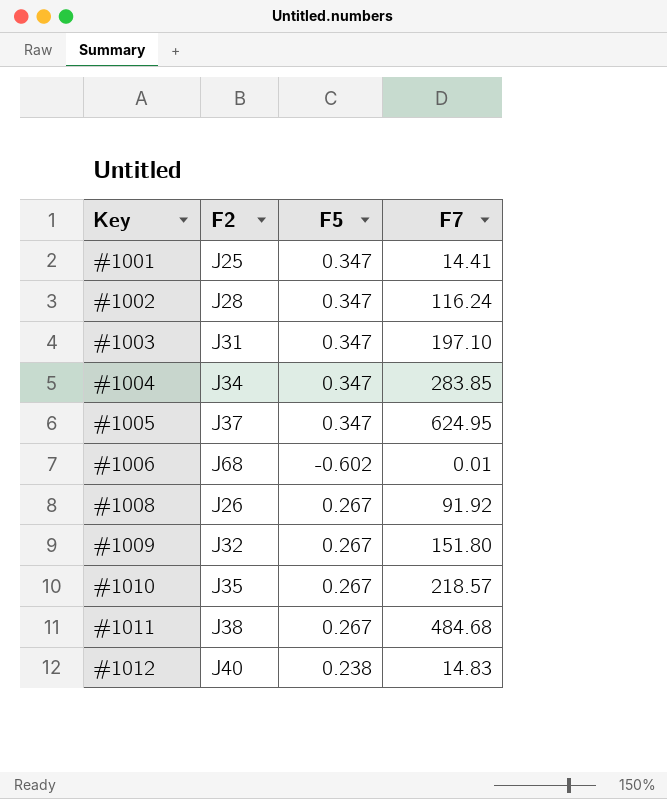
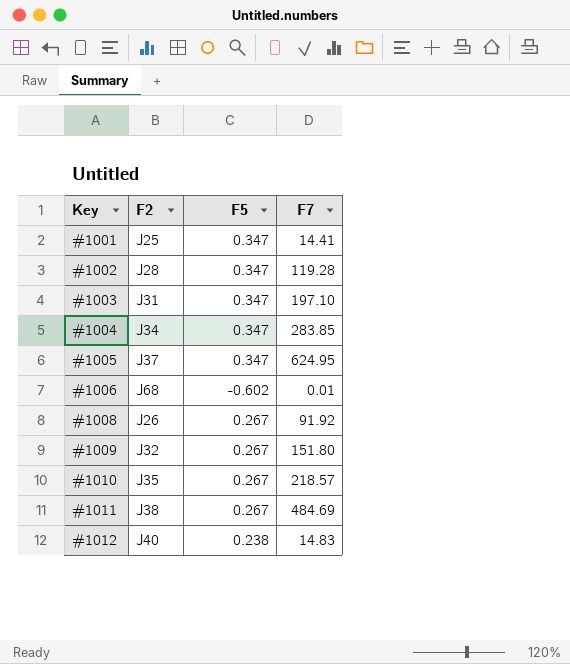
#1002 | F7: 116.24 -> 119.28
#1011 | F7: 484.68 -> 484.69

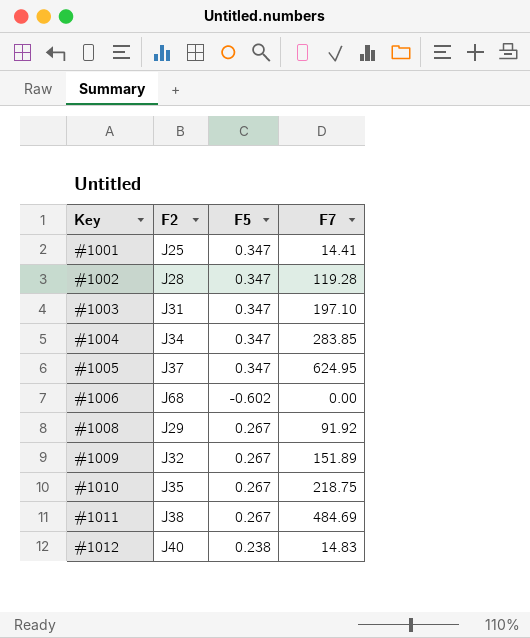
#1006 | F7: 0.01 -> 0.00
#1008 | F2: J26 -> J29
#1009 | F7: 151.80 -> 151.89
#1010 | F7: 218.57 -> 218.75

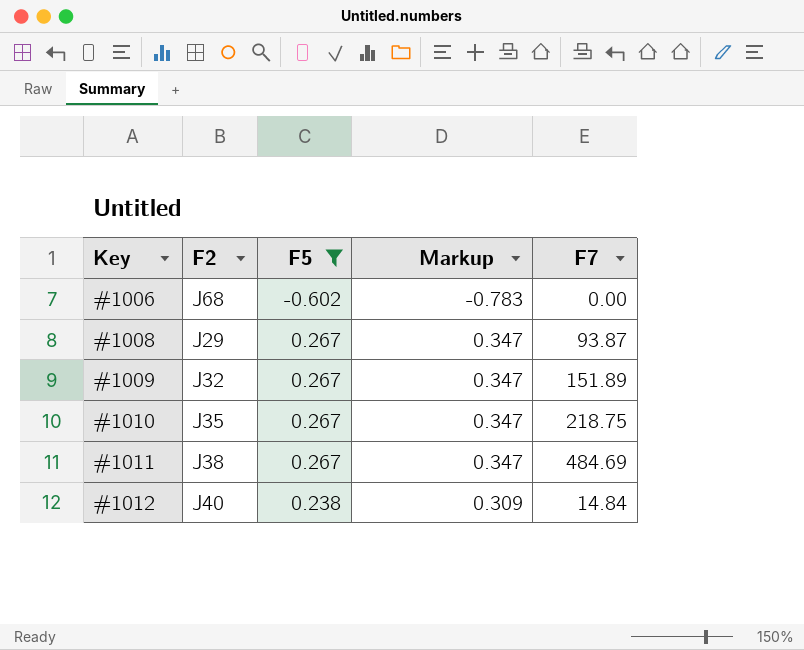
filter: none -> F5 != 0.347
column Markup | formula: none -> [F5] * 1.3
#1008 | F7: 91.92 -> 93.87
#1012 | F7: 14.83 -> 14.84

